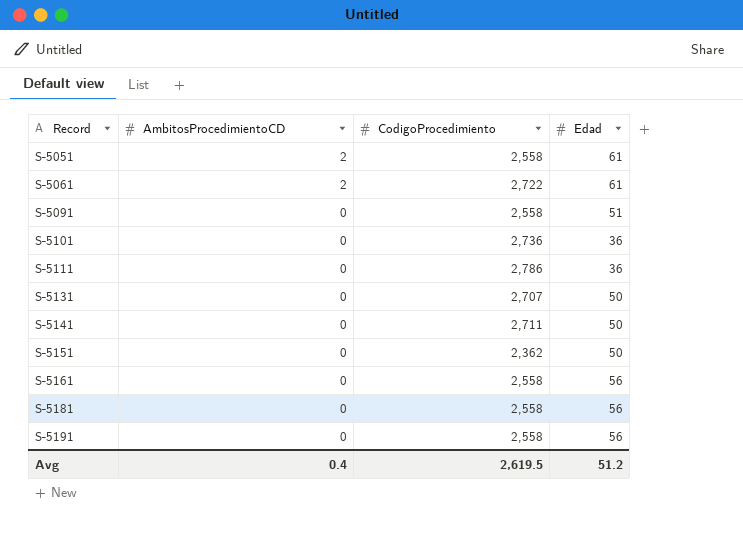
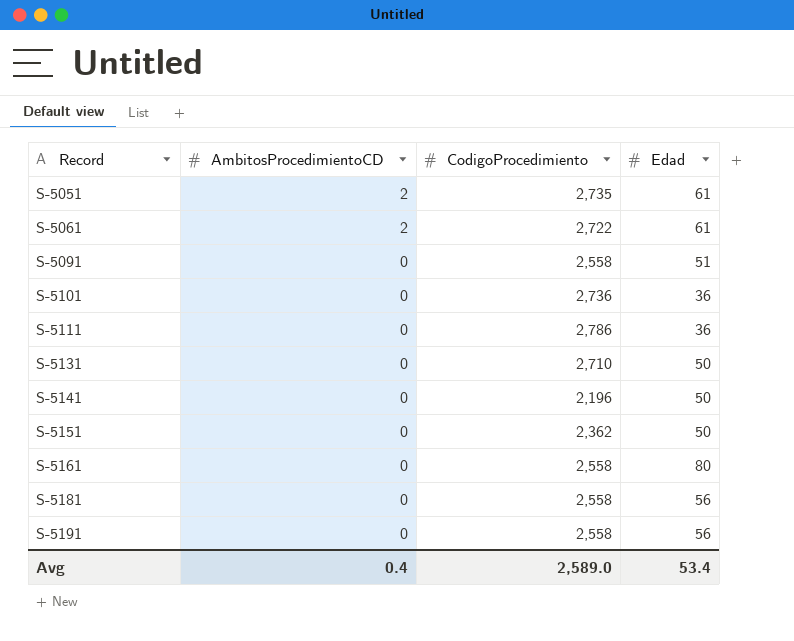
S-5051 | CodigoProcedimiento: 2,558 -> 2,735
S-5131 | CodigoProcedimiento: 2,707 -> 2,710
S-5141 | CodigoProcedimiento: 2,711 -> 2,196
S-5161 | Edad: 56 -> 80
Avg | CodigoProcedimiento: 2,619.5 -> 2,589.0
Avg | Edad: 51.2 -> 53.4

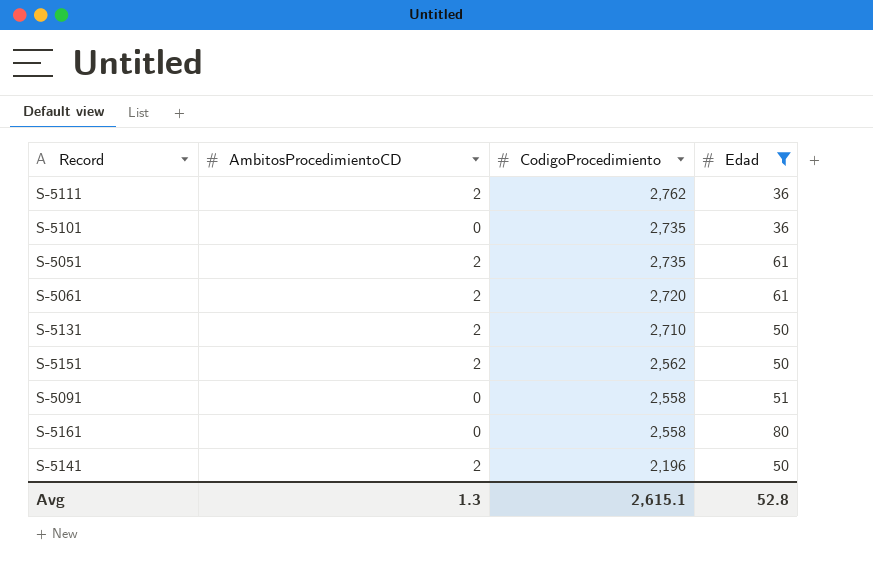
filter: none -> Edad != 56
row order: Record ascending -> CodigoProcedimiento descending
S-5111 | AmbitosProcedimientoCD: 0 -> 2
S-5111 | CodigoProcedimiento: 2,786 -> 2,762
S-5101 | CodigoProcedimiento: 2,736 -> 2,735
S-5061 | CodigoProcedimiento: 2,722 -> 2,720
S-5131 | AmbitosProcedimientoCD: 0 -> 2
S-5151 | AmbitosProcedimientoCD: 0 -> 2
S-5151 | CodigoProcedimiento: 2,362 -> 2,562
S-5141 | AmbitosProcedimientoCD: 0 -> 2
Avg | AmbitosProcedimientoCD: 0.4 -> 1.3
Avg | CodigoProcedimiento: 2,589.0 -> 2,615.1
Avg | Edad: 53.4 -> 52.8

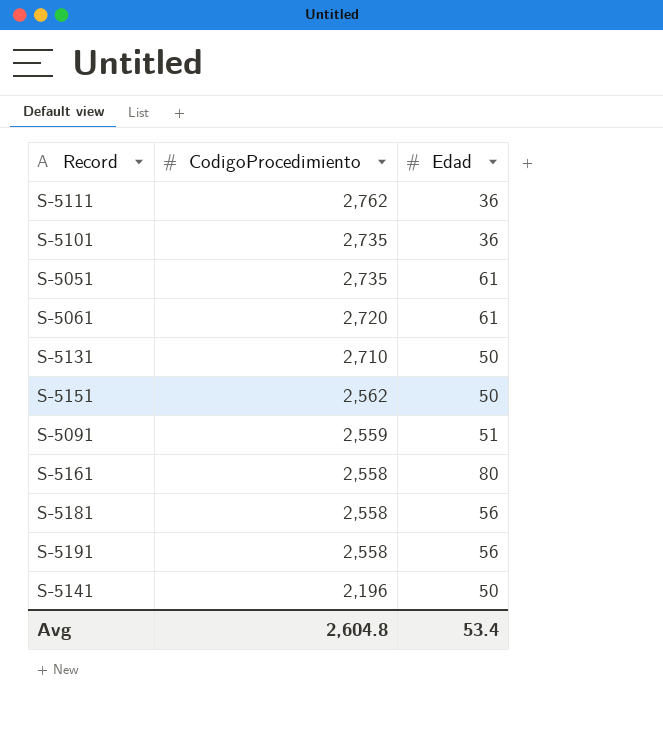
filter: Edad != 56 -> none
column AmbitosProcedimientoCD | position: 2 -> none
S-5091 | CodigoProcedimiento: 2,558 -> 2,559
Avg | CodigoProcedimiento: 2,615.1 -> 2,604.8
Avg | Edad: 52.8 -> 53.4

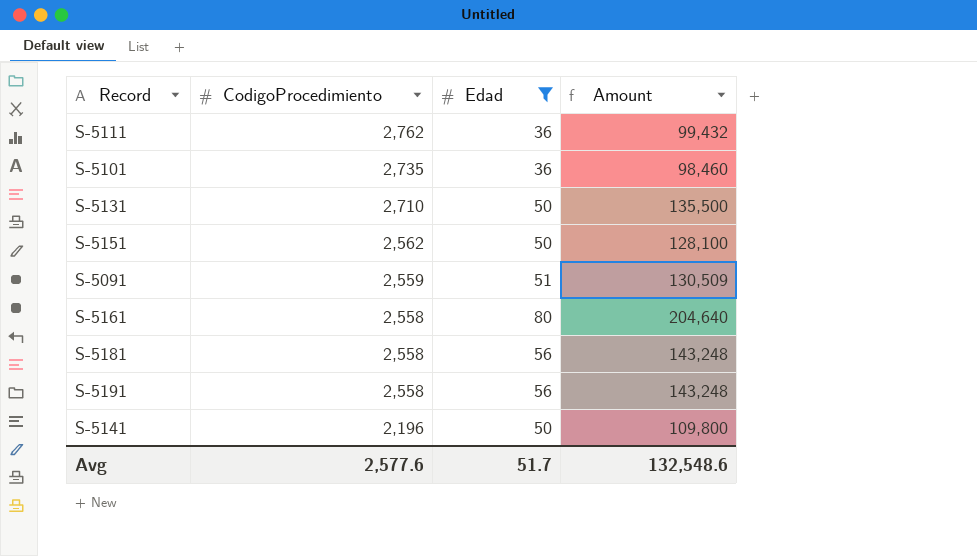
filter: none -> Edad != 61
column Amount | formula: none -> [CodigoProcedimiento] * [Edad]
Avg | CodigoProcedimiento: 2,604.8 -> 2,577.6
Avg | Edad: 53.4 -> 51.7

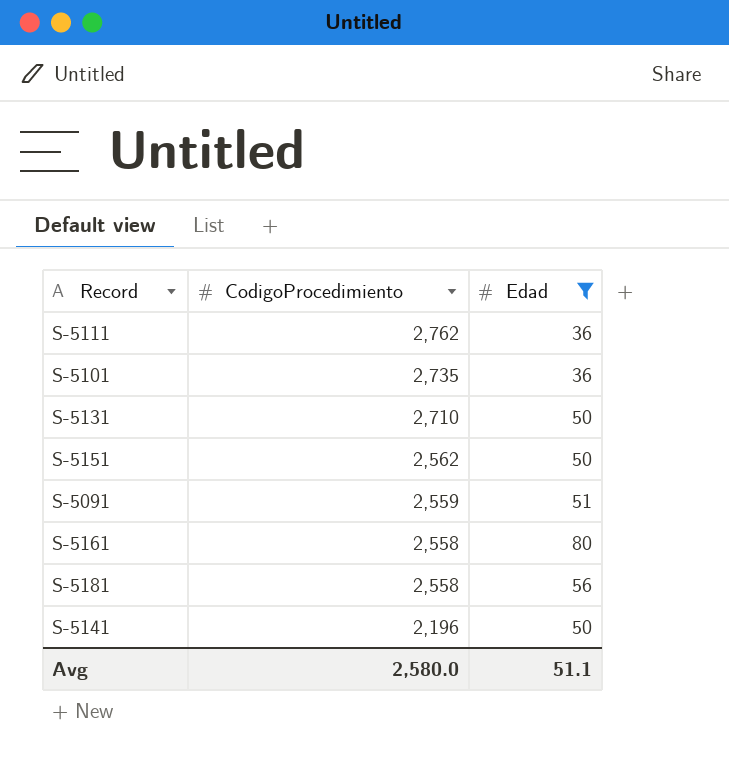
column Amount | formula: [CodigoProcedimiento] * [Edad] -> none
row S-5191: 2,558 | 56 | 143,248 -> none
Avg | CodigoProcedimiento: 2,577.6 -> 2,580.0
Avg | Edad: 51.7 -> 51.1

